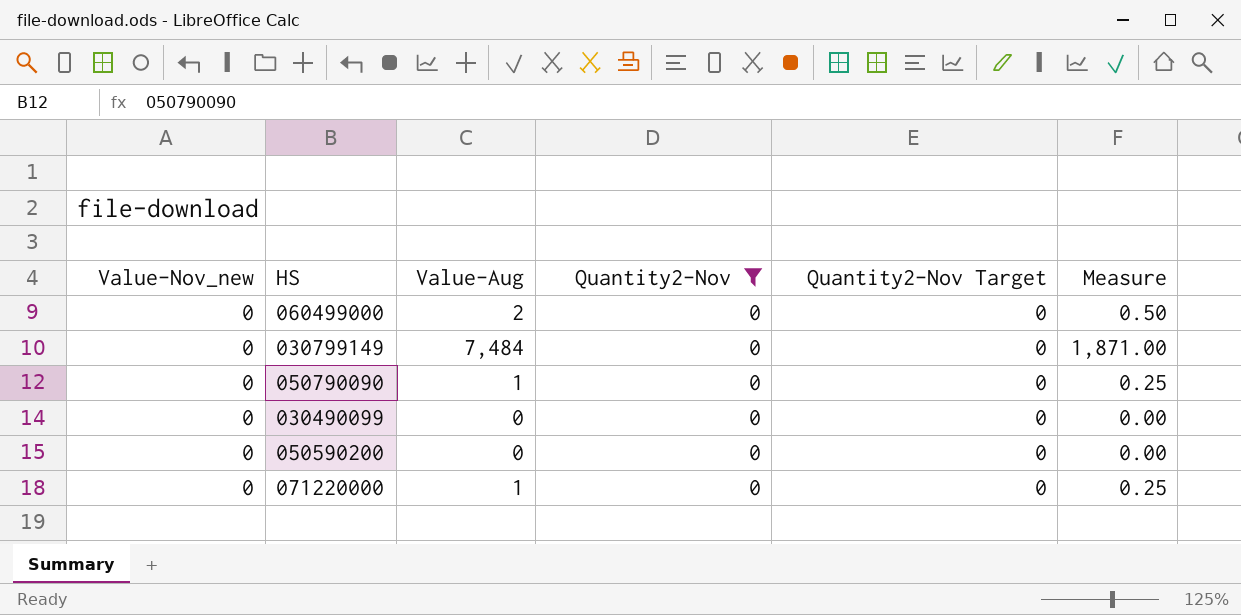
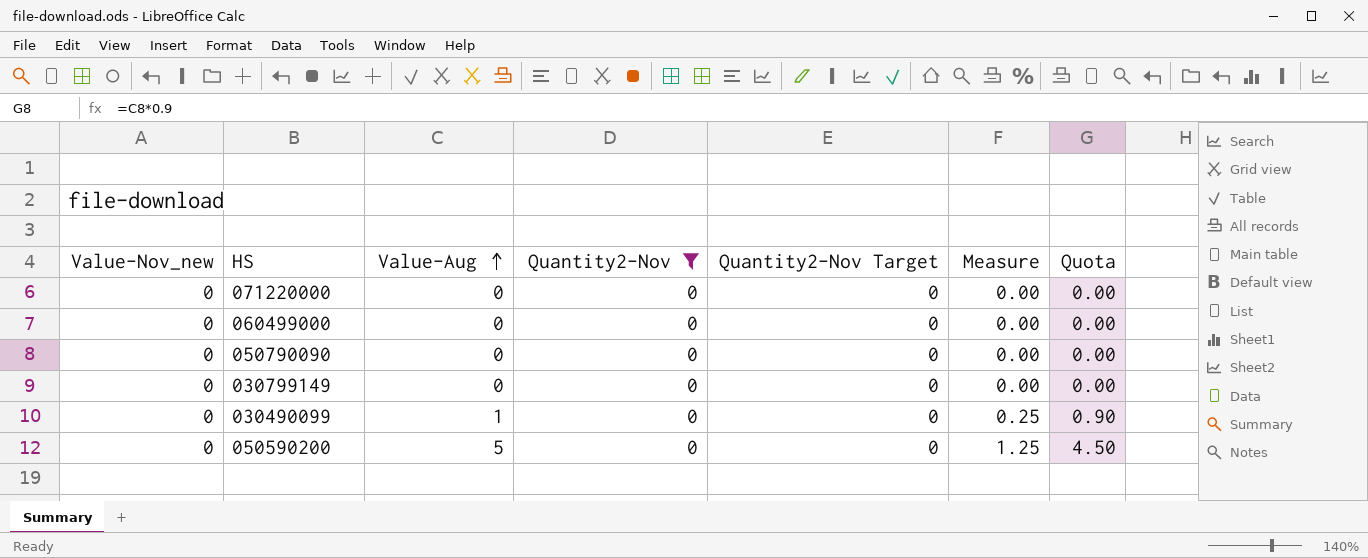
row order: none -> Value-Aug ascending
column Quota | formula: none -> [Value-Aug] * 0.9
071220000 | Value-Aug: 1 -> 0
071220000 | Measure: 0.25 -> 0.00
060499000 | Value-Aug: 2 -> 0
060499000 | Measure: 0.50 -> 0.00
050790090 | Value-Aug: 1 -> 0
050790090 | Measure: 0.25 -> 0.00
030799149 | Value-Aug: 7,484 -> 0
030799149 | Measure: 1,871.00 -> 0.00
030490099 | Value-Aug: 0 -> 1
030490099 | Measure: 0.00 -> 0.25
050590200 | Value-Aug: 0 -> 5
050590200 | Measure: 0.00 -> 1.25

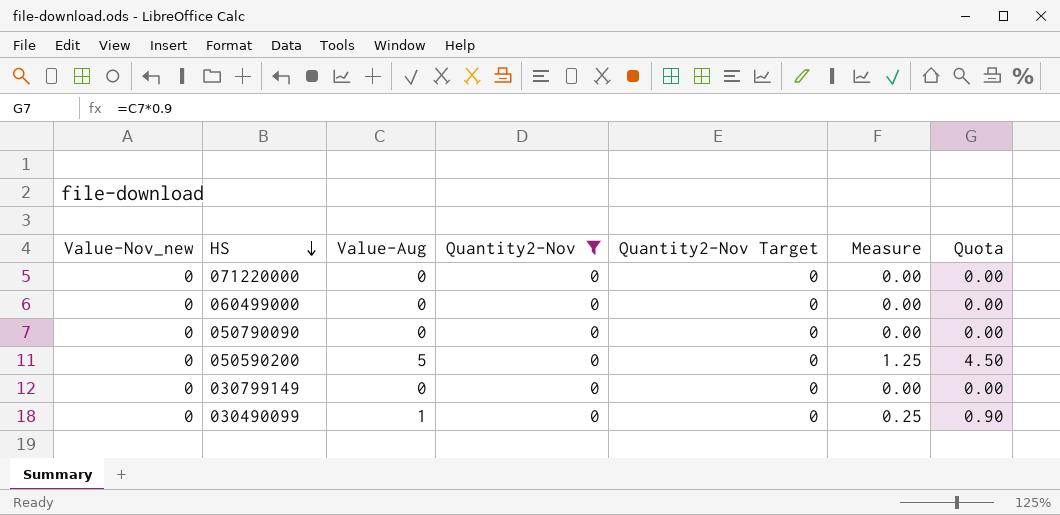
row order: Value-Aug ascending -> HS descending

